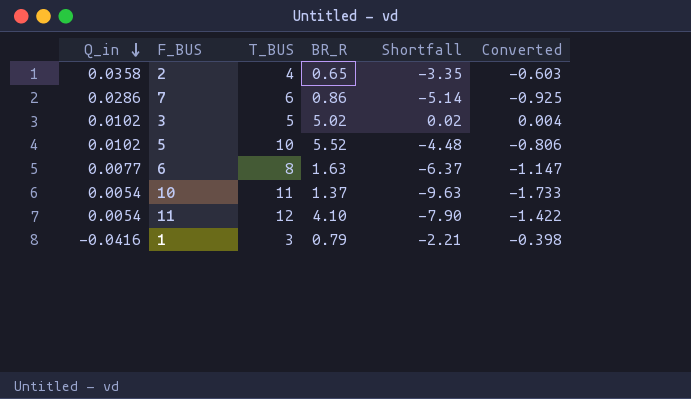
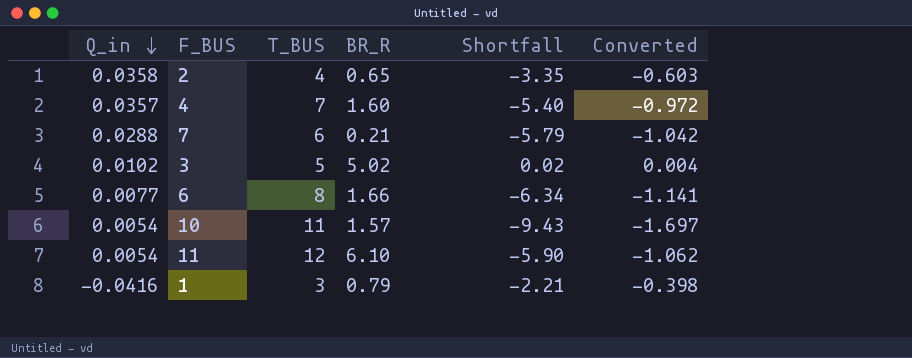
row 5: 0.0102 | 10 | 5.52 | -4.48 | -0.806 -> none
row 4: none -> 0.0357 | 7 | 1.60 | -5.40 | -0.972
7 | Q_in: 0.0286 -> 0.0288
7 | BR_R: 0.86 -> 0.21
7 | Shortfall: -5.14 -> -5.79
7 | Converted: -0.925 -> -1.042
6 | BR_R: 1.63 -> 1.66
6 | Shortfall: -6.37 -> -6.34
6 | Converted: -1.147 -> -1.141
10 | BR_R: 1.37 -> 1.57
10 | Shortfall: -9.63 -> -9.43
10 | Converted: -1.733 -> -1.697
11 | BR_R: 4.10 -> 6.10
11 | Shortfall: -7.90 -> -5.90
11 | Converted: -1.422 -> -1.062

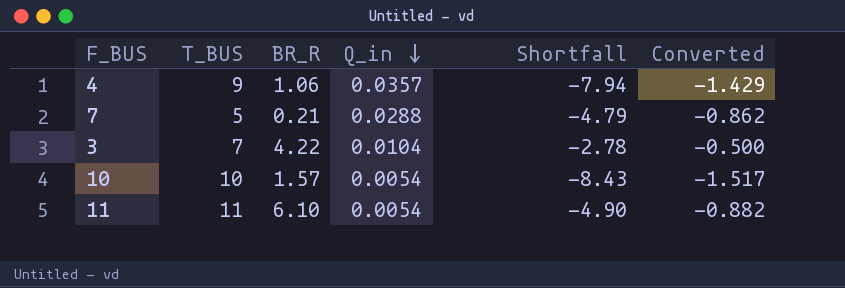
column Q_in | position: 1 -> 4
row 2: 0.0358 | 4 | 0.65 | -3.35 | -0.603 -> none
row 6: 0.0077 | 8 | 1.66 | -6.34 | -1.141 -> none
row 1: -0.0416 | 3 | 0.79 | -2.21 | -0.398 -> none
4 | T_BUS: 7 -> 9
4 | BR_R: 1.60 -> 1.06
4 | Shortfall: -5.40 -> -7.94
4 | Converted: -0.972 -> -1.429
7 | T_BUS: 6 -> 5
7 | Shortfall: -5.79 -> -4.79
7 | Converted: -1.042 -> -0.862
3 | T_BUS: 5 -> 7
3 | BR_R: 5.02 -> 4.22
3 | Q_in: 0.0102 -> 0.0104
3 | Shortfall: 0.02 -> -2.78
3 | Converted: 0.004 -> -0.500
10 | T_BUS: 11 -> 10
10 | Shortfall: -9.43 -> -8.43
10 | Converted: -1.697 -> -1.517
11 | T_BUS: 12 -> 11
11 | Shortfall: -5.90 -> -4.90
11 | Converted: -1.062 -> -0.882

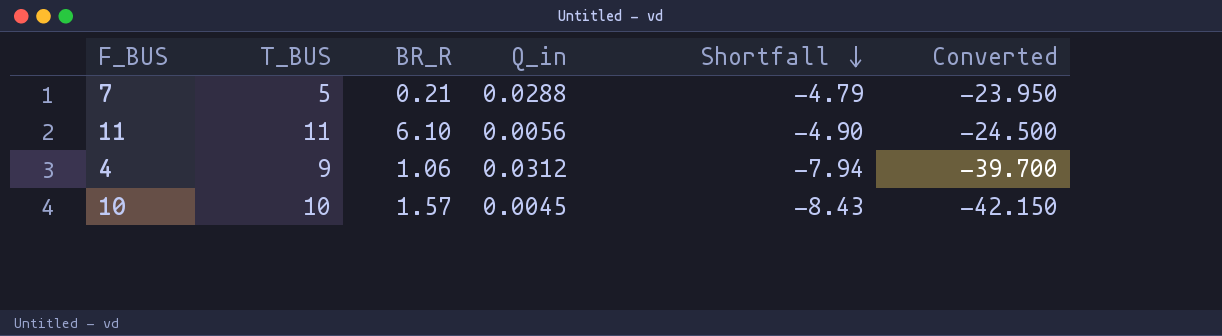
row order: Q_in descending -> Shortfall descending
column Converted | formula: [Shortfall] * 0.18 -> [Shortfall] * 5
row 3: 7 | 4.22 | 0.0104 | -2.78 | -0.500 -> none
11 | Q_in: 0.0054 -> 0.0056
4 | Q_in: 0.0357 -> 0.0312
10 | Q_in: 0.0054 -> 0.0045

